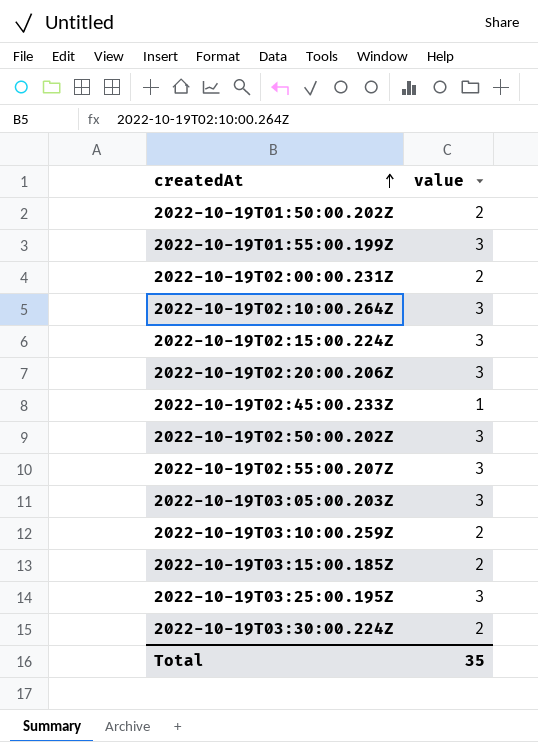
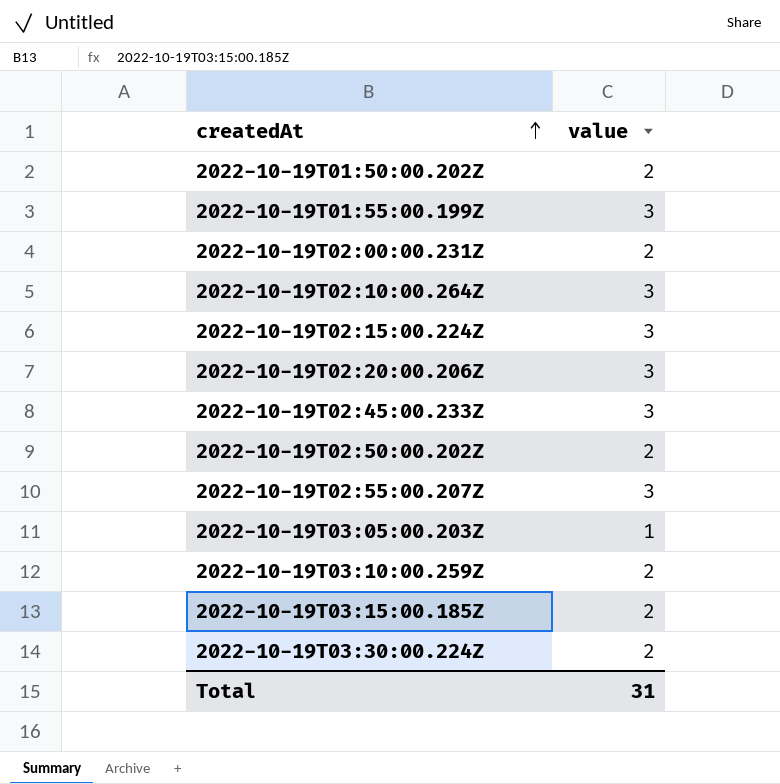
row 2022-10-19T03:25:00.195Z: 3 -> none
2022-10-19T02:45:00.233Z | value: 1 -> 3
2022-10-19T02:50:00.202Z | value: 3 -> 2
2022-10-19T03:05:00.203Z | value: 3 -> 1
Total | value: 35 -> 31

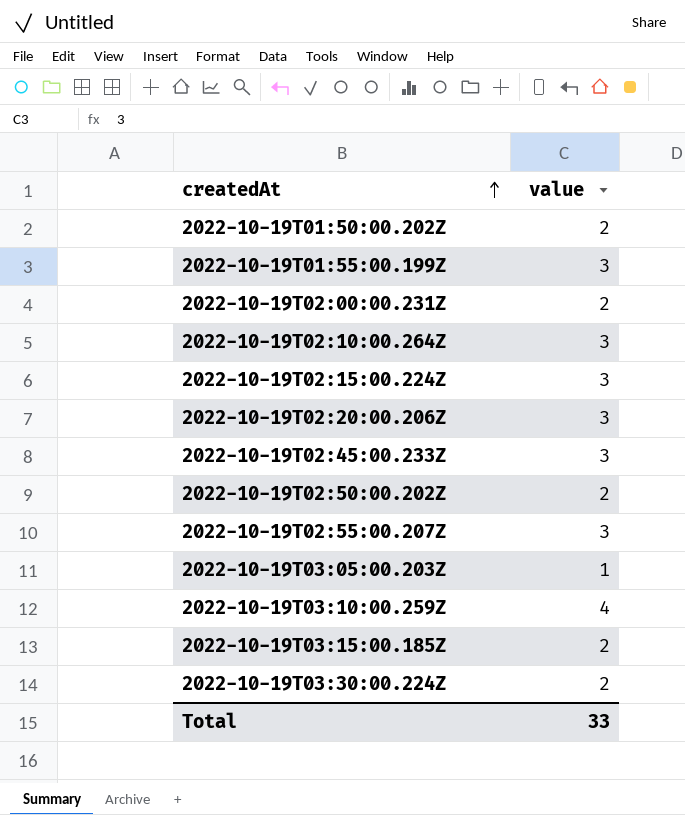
2022-10-19T03:10:00.259Z | value: 2 -> 4
Total | value: 31 -> 33

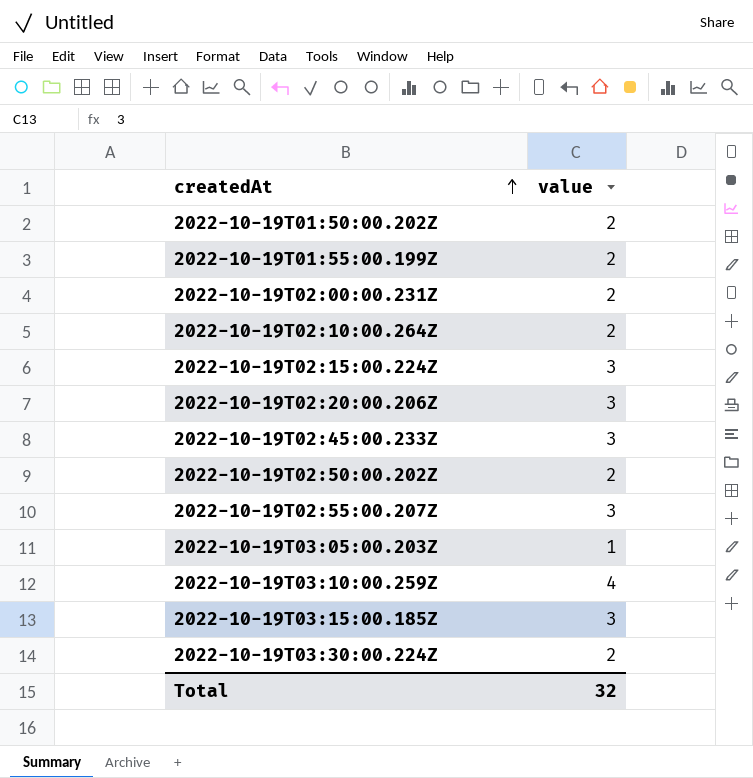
2022-10-19T01:55:00.199Z | value: 3 -> 2
2022-10-19T02:10:00.264Z | value: 3 -> 2
2022-10-19T03:15:00.185Z | value: 2 -> 3
Total | value: 33 -> 32

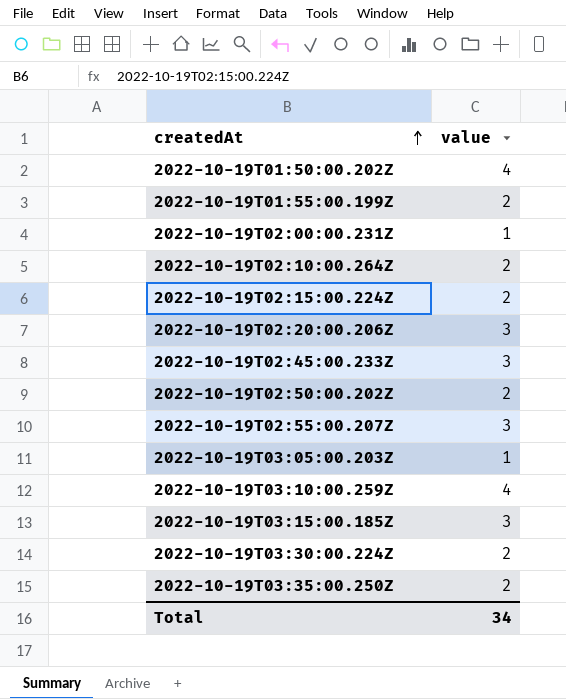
2022-10-19T01:50:00.202Z | value: 2 -> 4
2022-10-19T02:00:00.231Z | value: 2 -> 1
2022-10-19T02:15:00.224Z | value: 3 -> 2
row 2022-10-19T03:35:00.250Z: none -> 2
Total | value: 32 -> 34

